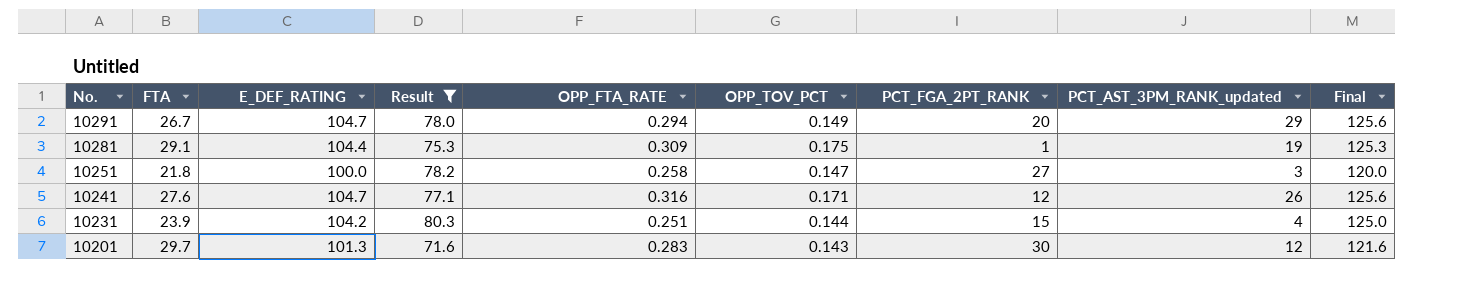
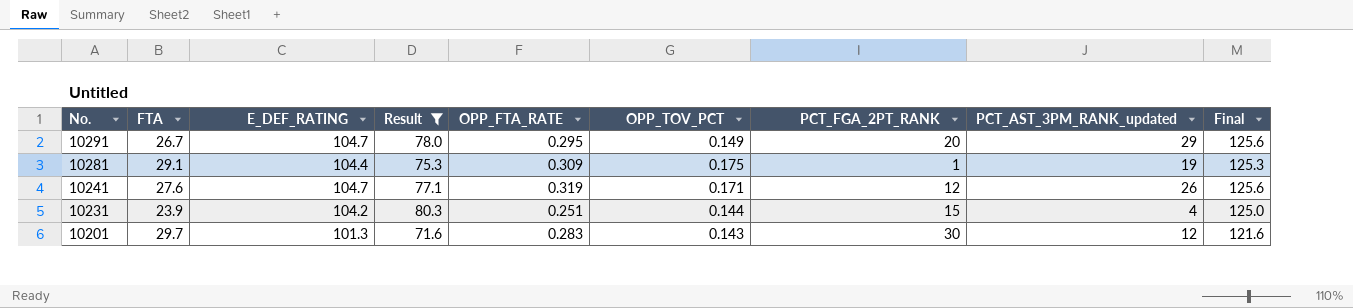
row 10251: 21.8 | 100.0 | 78.2 | 0.258 | 0.147 | 27 | 3 | 120.0 -> none
10291 | OPP_FTA_RATE: 0.294 -> 0.295
10241 | OPP_FTA_RATE: 0.316 -> 0.319

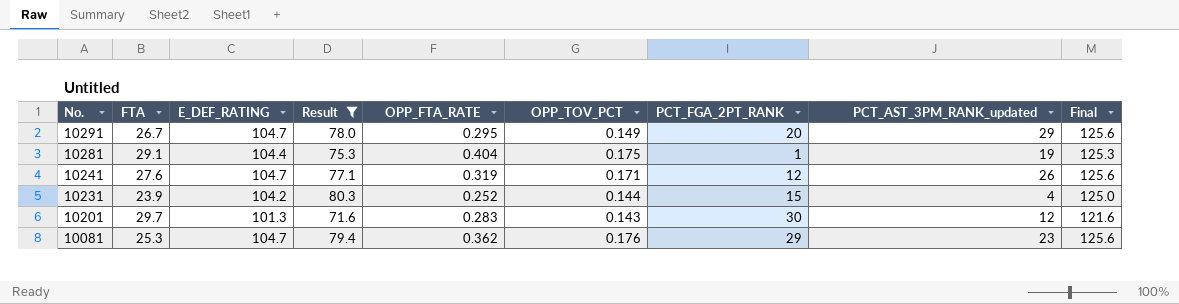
10281 | OPP_FTA_RATE: 0.309 -> 0.404
10231 | OPP_FTA_RATE: 0.251 -> 0.252
row 10081: none -> 25.3 | 104.7 | 79.4 | 0.362 | 0.176 | 29 | 23 | 125.6

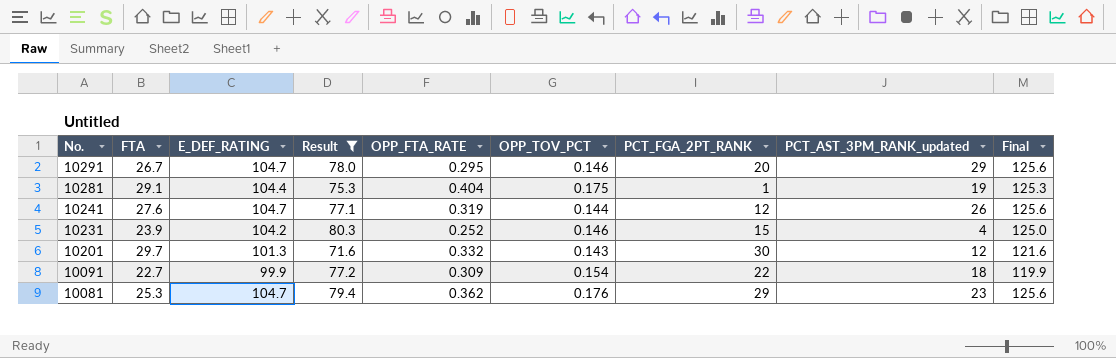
10291 | OPP_TOV_PCT: 0.149 -> 0.146
10241 | OPP_TOV_PCT: 0.171 -> 0.144
10231 | OPP_TOV_PCT: 0.144 -> 0.146
10201 | OPP_FTA_RATE: 0.283 -> 0.332
row 10091: none -> 22.7 | 99.9 | 77.2 | 0.309 | 0.154 | 22 | 18 | 119.9

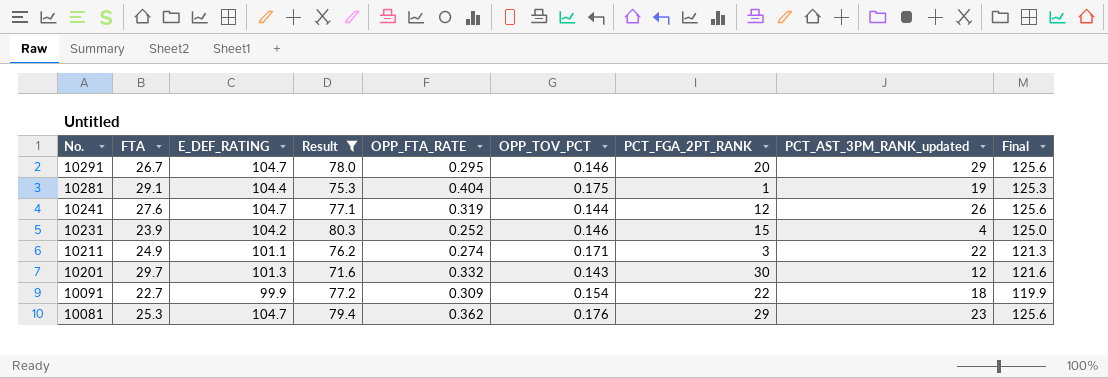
row 10211: none -> 24.9 | 101.1 | 76.2 | 0.274 | 0.171 | 3 | 22 | 121.3

